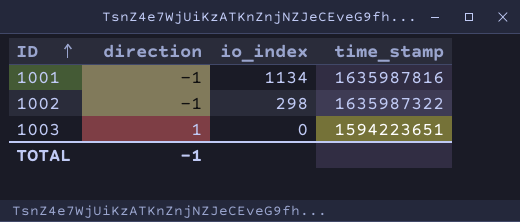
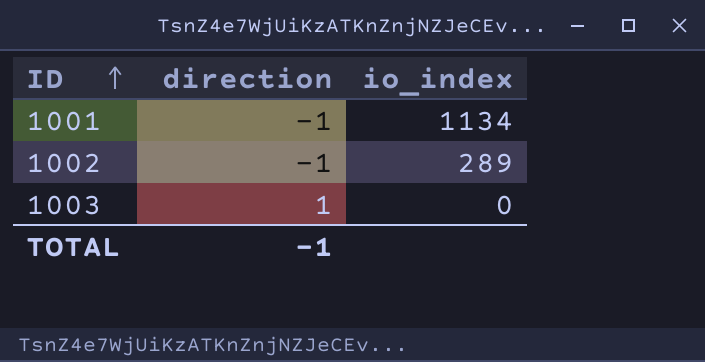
column time_stamp | position: 4 -> none
1002 | io_index: 298 -> 289

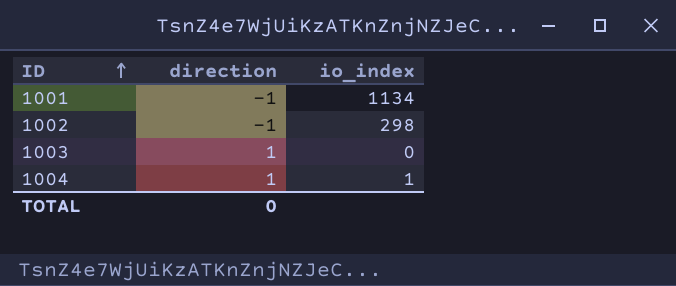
1002 | io_index: 289 -> 298
row 1004: none -> 1 | 1
TOTAL | direction: -1 -> 0

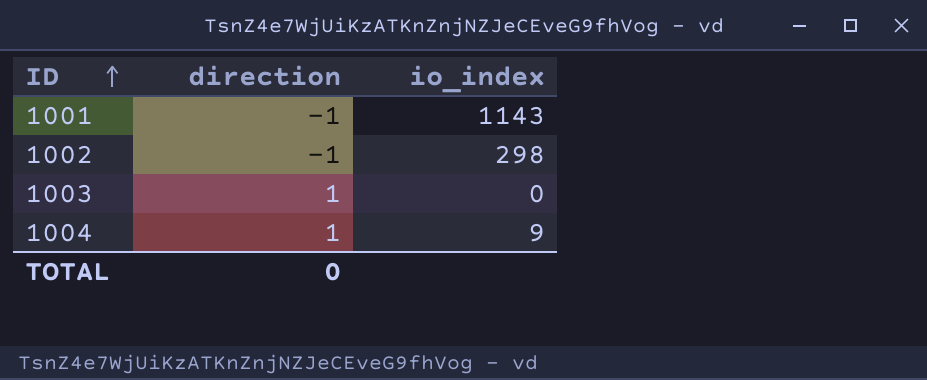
1001 | io_index: 1134 -> 1143
1004 | io_index: 1 -> 9

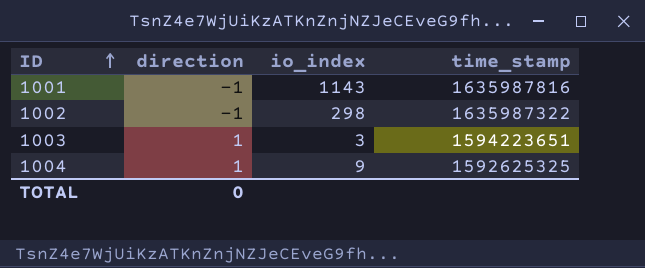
column time_stamp | position: none -> 4
1003 | io_index: 0 -> 3

